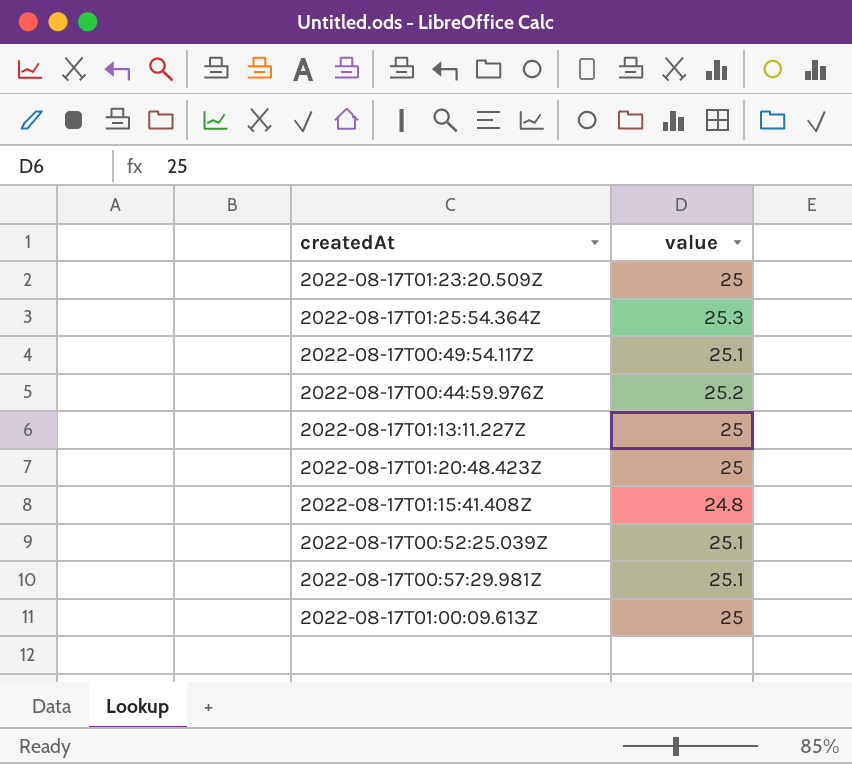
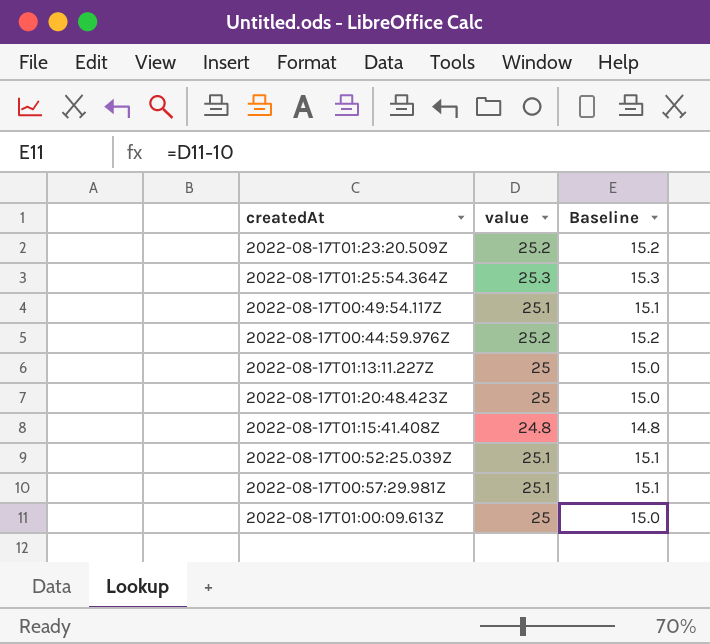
column Baseline | formula: none -> [value] - 10
2022-08-17T01:23:20.509Z | value: 25 -> 25.2

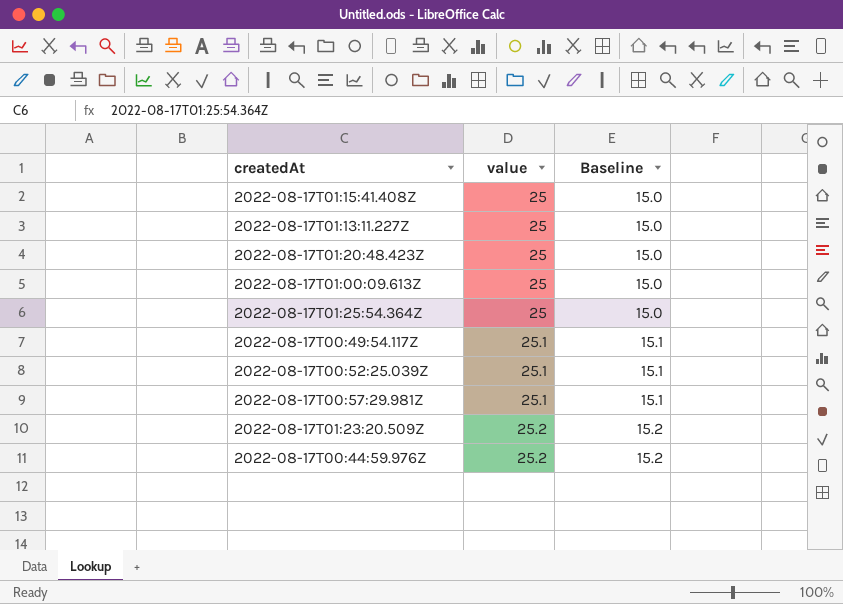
row order: none -> value ascending
2022-08-17T01:15:41.408Z | value: 24.8 -> 25
2022-08-17T01:15:41.408Z | Baseline: 14.8 -> 15.0
2022-08-17T01:25:54.364Z | value: 25.3 -> 25
2022-08-17T01:25:54.364Z | Baseline: 15.3 -> 15.0

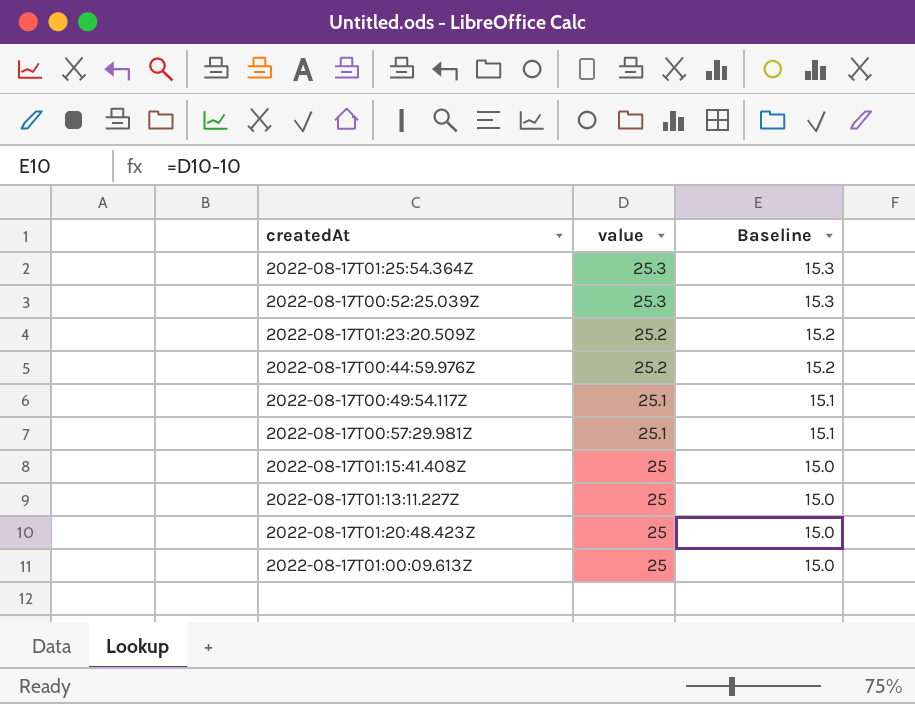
row order: value ascending -> value descending
2022-08-17T01:25:54.364Z | value: 25 -> 25.3
2022-08-17T01:25:54.364Z | Baseline: 15.0 -> 15.3
2022-08-17T00:52:25.039Z | value: 25.1 -> 25.3
2022-08-17T00:52:25.039Z | Baseline: 15.1 -> 15.3

